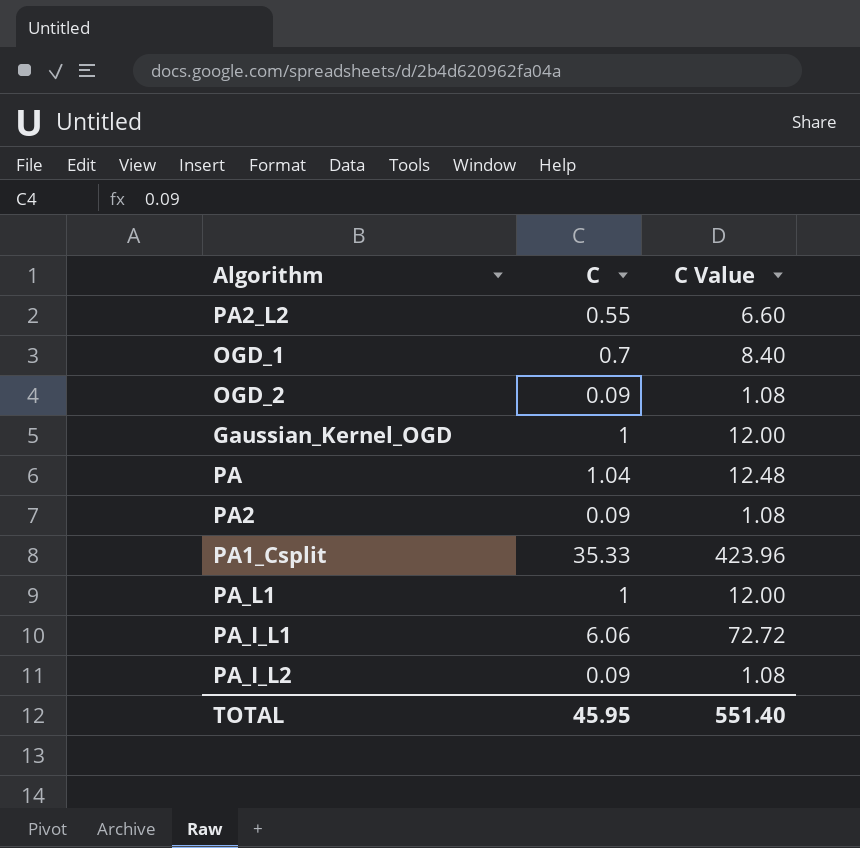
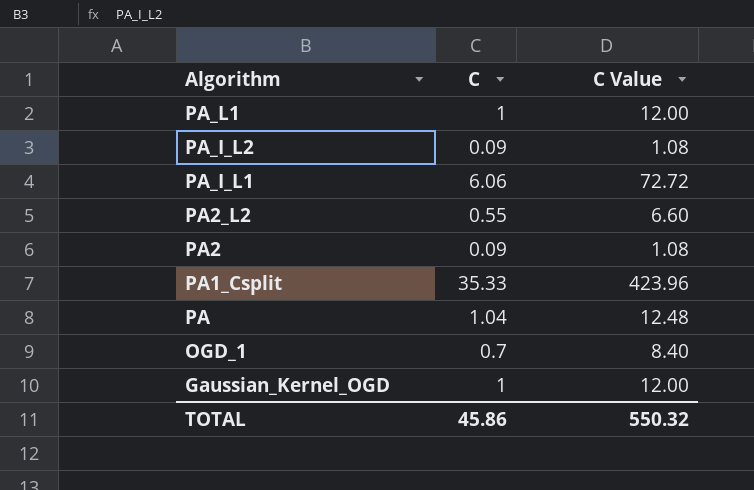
row order: none -> Algorithm descending
row OGD_2: 0.09 | 1.08 -> none
TOTAL | C: 45.95 -> 45.86
TOTAL | C Value: 551.40 -> 550.32

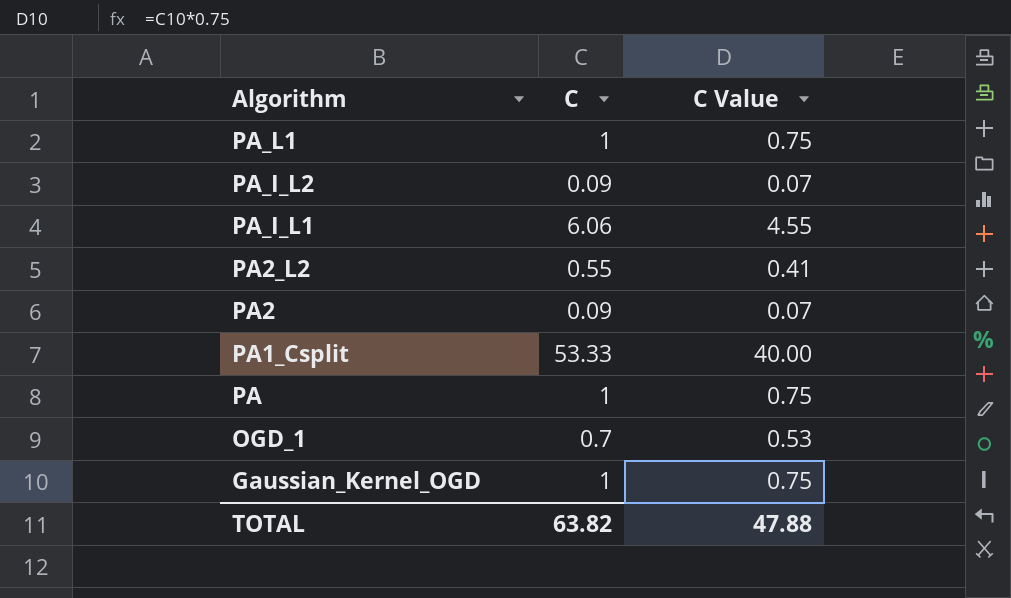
column C Value | formula: [C] * 12 -> [C] * 0.75
PA1_Csplit | C: 35.33 -> 53.33
PA | C: 1.04 -> 1
TOTAL | C: 45.86 -> 63.82
TOTAL | C Value: 550.32 -> 47.88

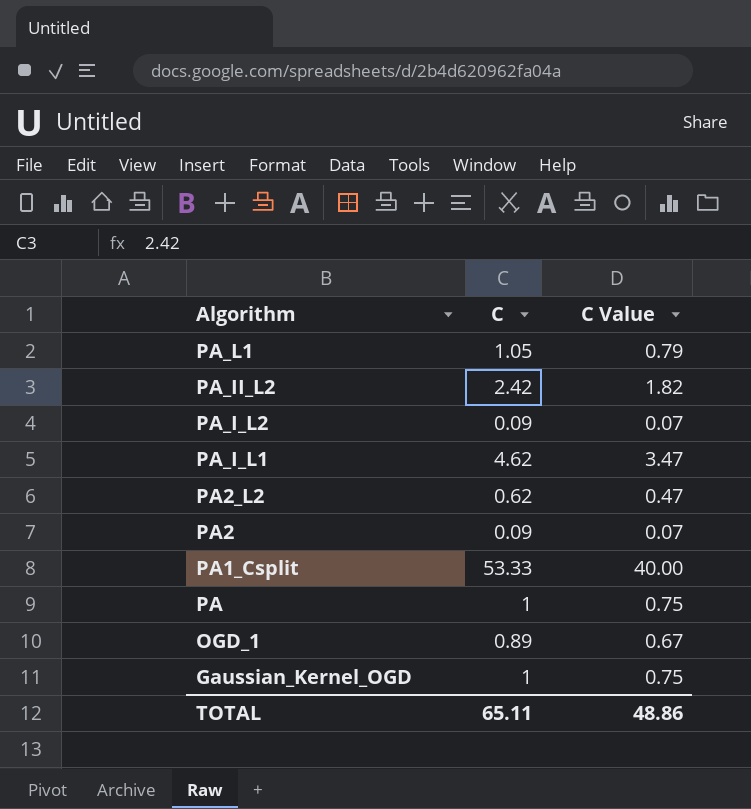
PA_L1 | C: 1 -> 1.05
PA_L1 | C Value: 0.75 -> 0.79
row PA_II_L2: none -> 2.42 | 1.82
PA_I_L1 | C: 6.06 -> 4.62
PA_I_L1 | C Value: 4.55 -> 3.47
PA2_L2 | C: 0.55 -> 0.62
PA2_L2 | C Value: 0.41 -> 0.47
OGD_1 | C: 0.7 -> 0.89
OGD_1 | C Value: 0.53 -> 0.67
TOTAL | C: 63.82 -> 65.11
TOTAL | C Value: 47.88 -> 48.86

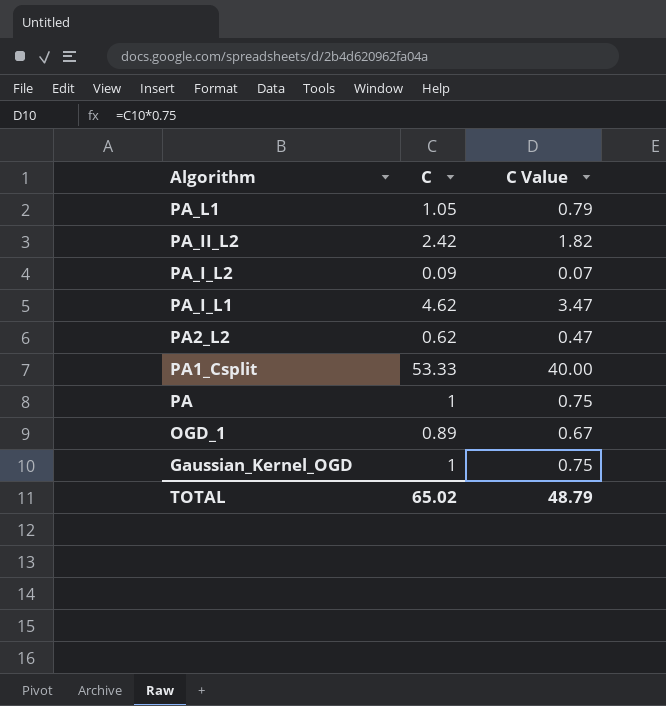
row PA2: 0.09 | 0.07 -> none
TOTAL | C: 65.11 -> 65.02
TOTAL | C Value: 48.86 -> 48.79

